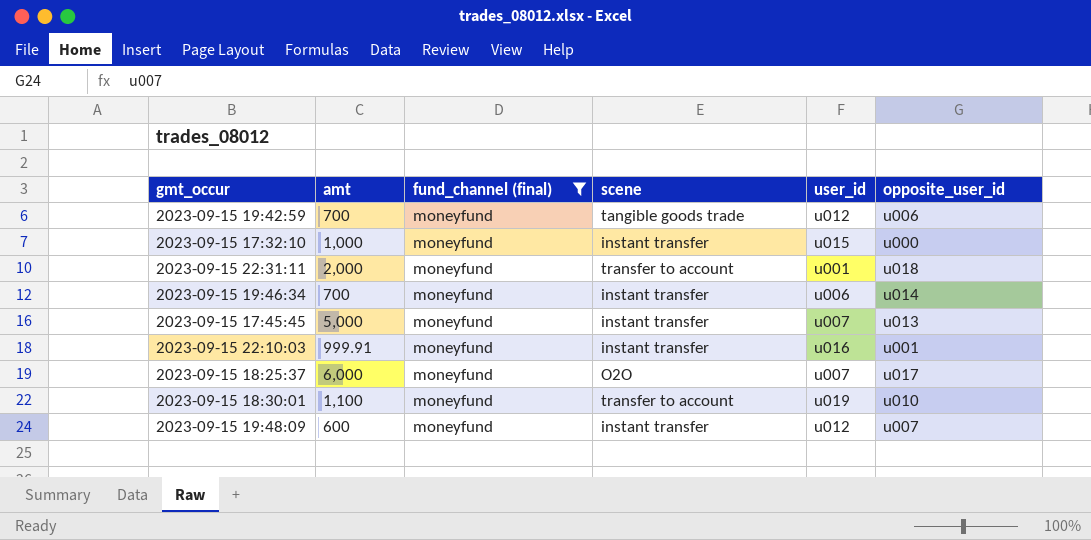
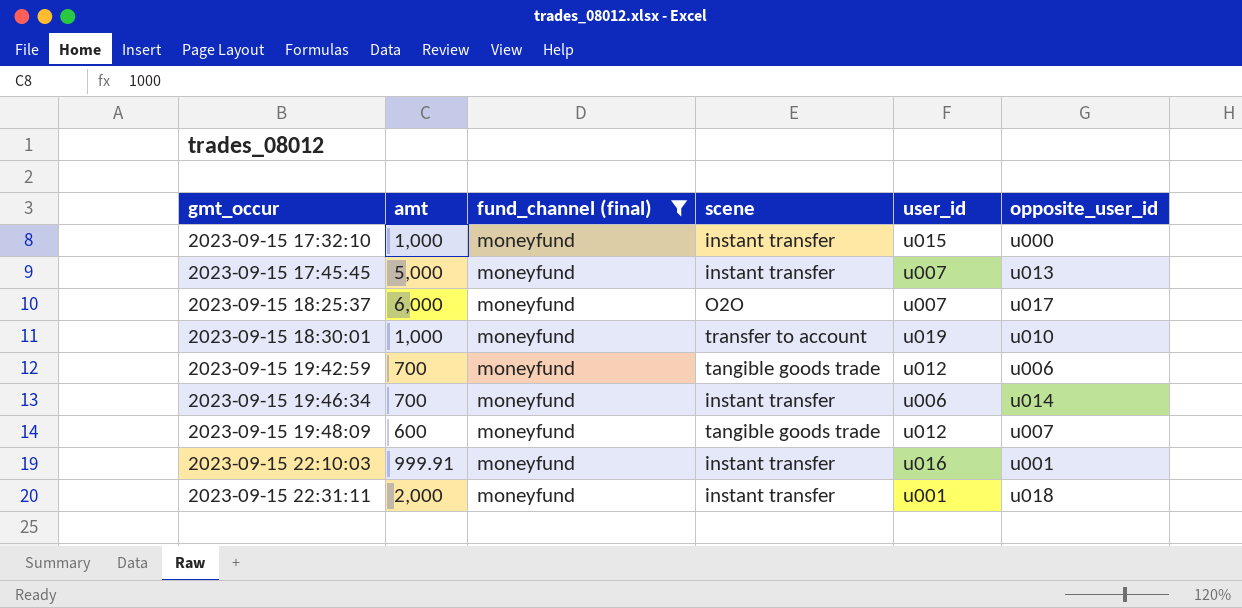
row order: none -> gmt_occur ascending
2023-09-15 18:30:01 | amt: 1,100 -> 1,000
2023-09-15 19:48:09 | scene: instant transfer -> tangible goods trade
2023-09-15 22:31:11 | scene: transfer to account -> instant transfer

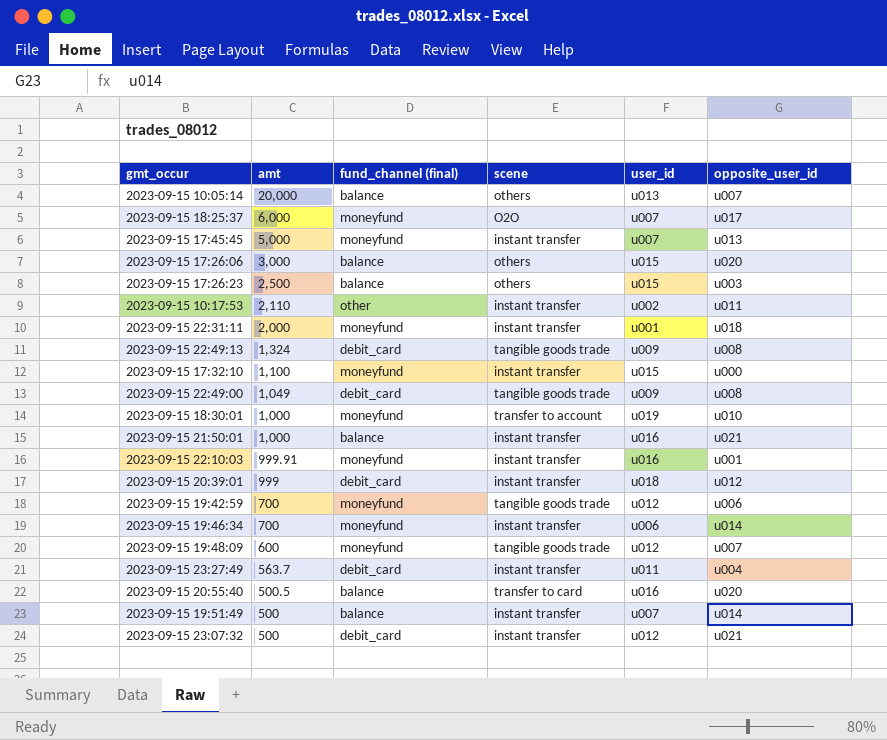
filter: fund_channel (final) = moneyfund -> none
row order: gmt_occur ascending -> amt descending
2023-09-15 17:32:10 | amt: 1,000 -> 1,100

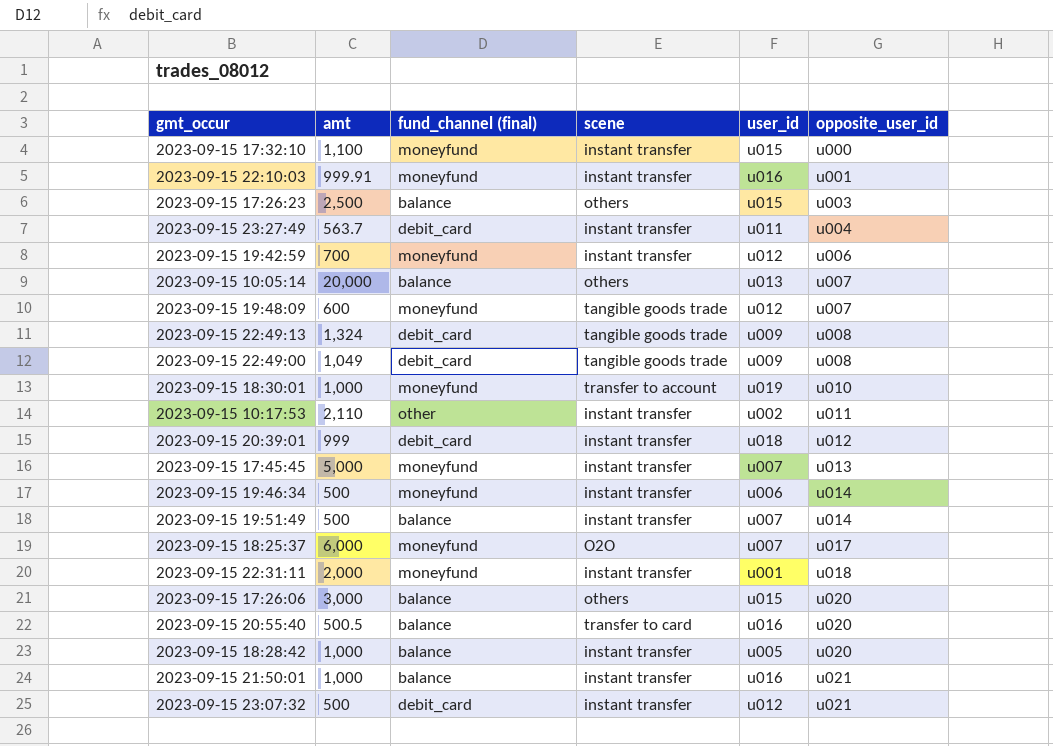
row order: amt descending -> opposite_user_id ascending
2023-09-15 19:42:59 | scene: tangible goods trade -> instant transfer
2023-09-15 19:46:34 | amt: 700 -> 500
row 2023-09-15 18:28:42: none -> 1,000 | balance | instant transfer | u005 | u020

